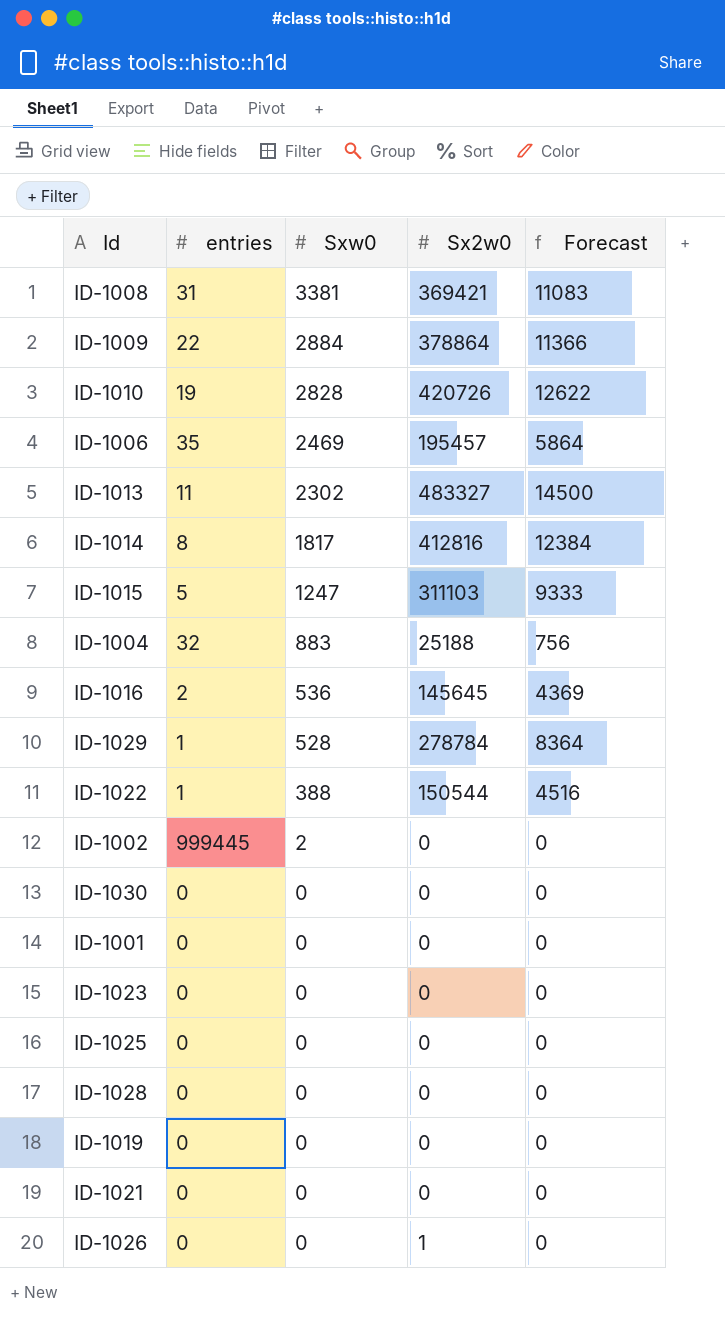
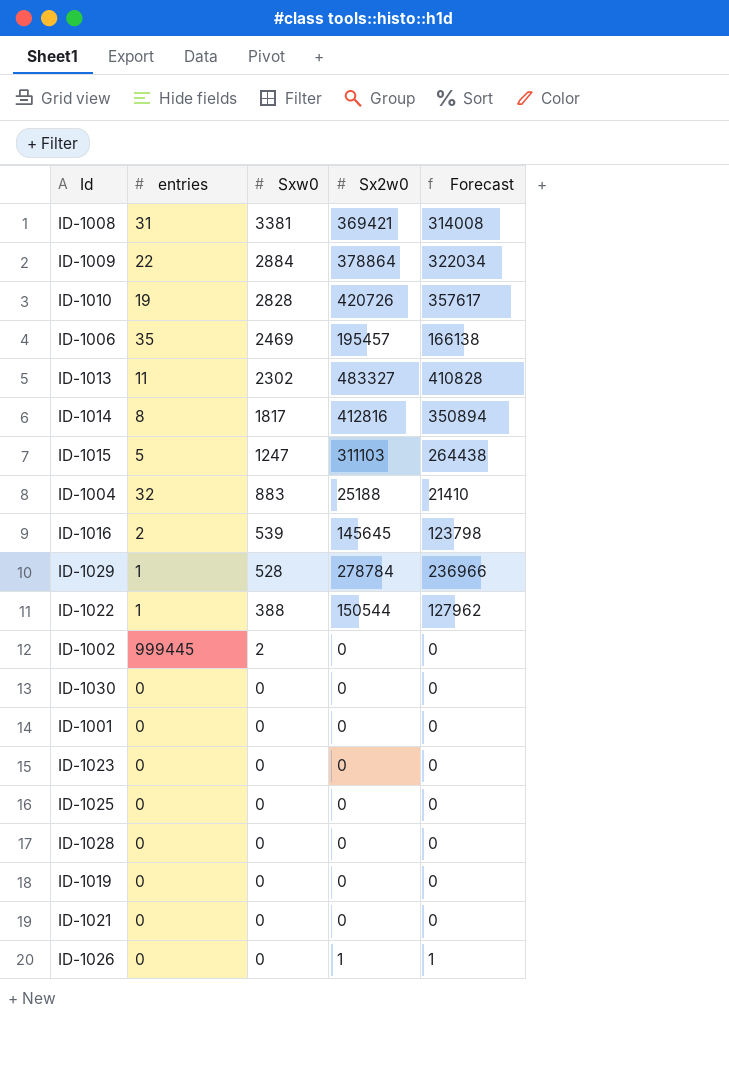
column Forecast | formula: [Sx2w0] * 0.03 -> [Sx2w0] * 0.85
ID-1016 | Sxw0: 536 -> 539

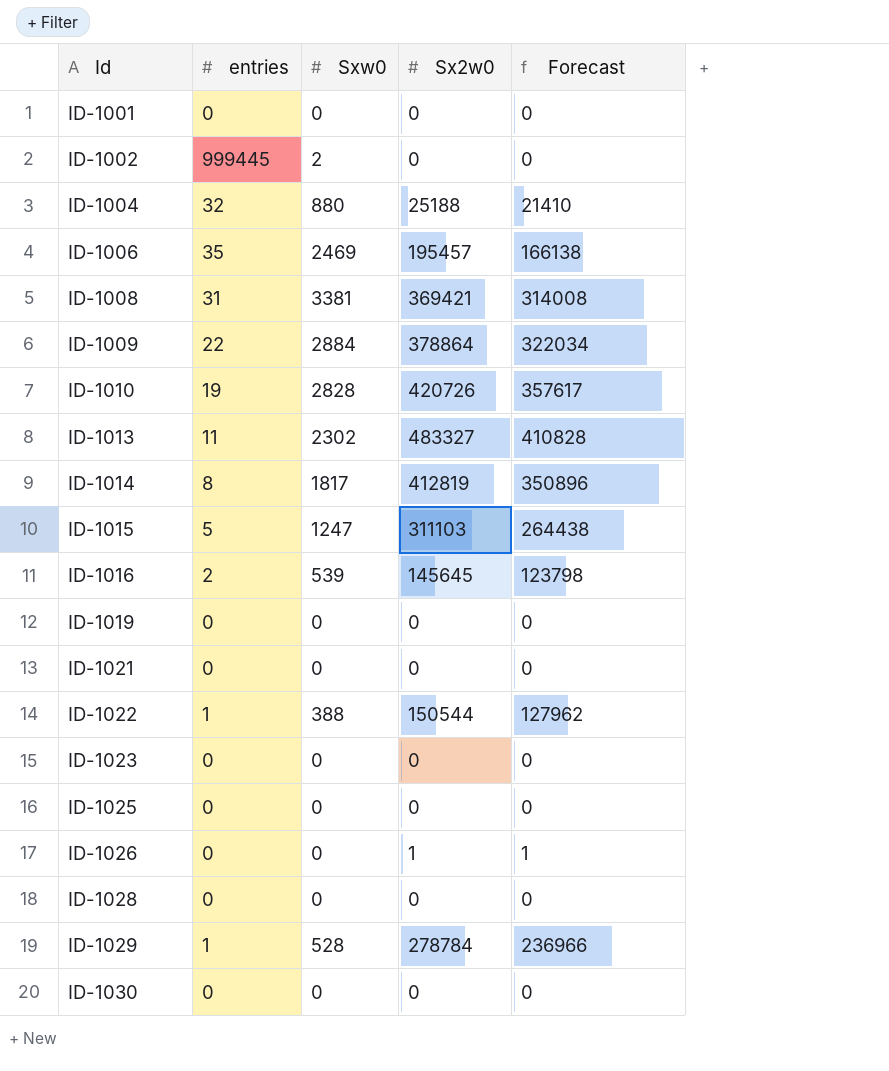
row order: Sxw0 descending -> Id ascending
ID-1004 | Sxw0: 883 -> 880
ID-1014 | Sx2w0: 412816 -> 412819
ID-1014 | Forecast: 350894 -> 350896

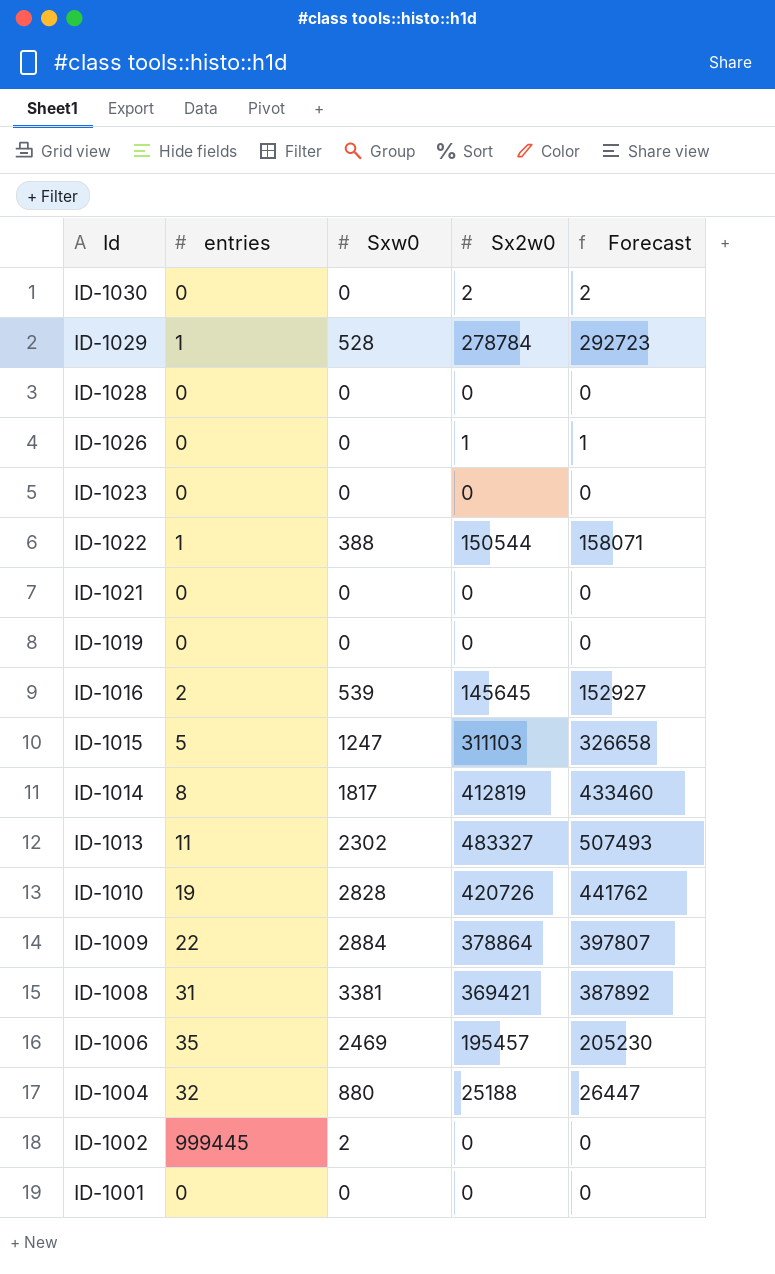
row order: Id ascending -> Id descending
column Forecast | formula: [Sx2w0] * 0.85 -> [Sx2w0] * 1.05
row ID-1025: 0 | 0 | 0 | 0 -> none
ID-1030 | Sx2w0: 0 -> 2

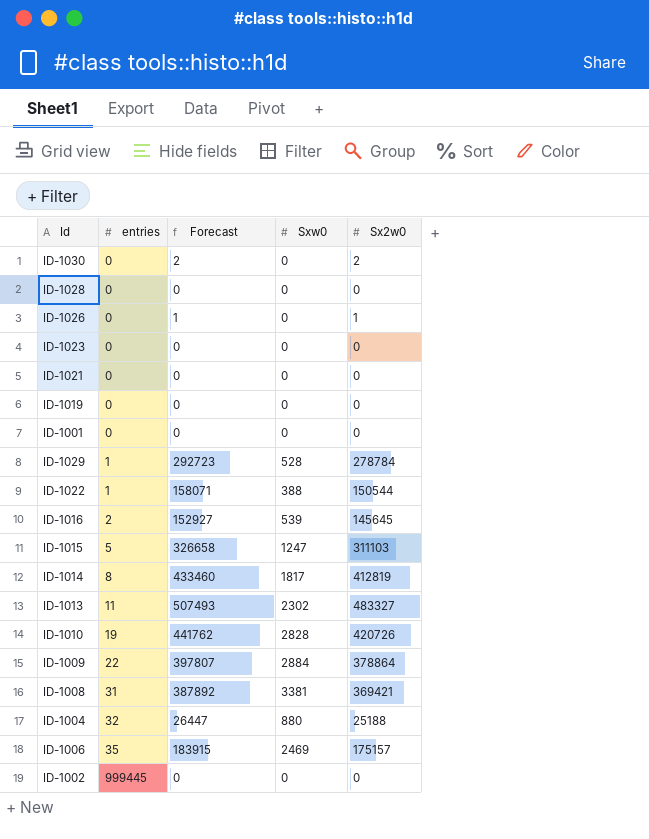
row order: Id descending -> entries ascending
column Forecast | position: 5 -> 3
ID-1006 | Forecast: 205230 -> 183915
ID-1006 | Sx2w0: 195457 -> 175157
ID-1002 | Sxw0: 2 -> 0

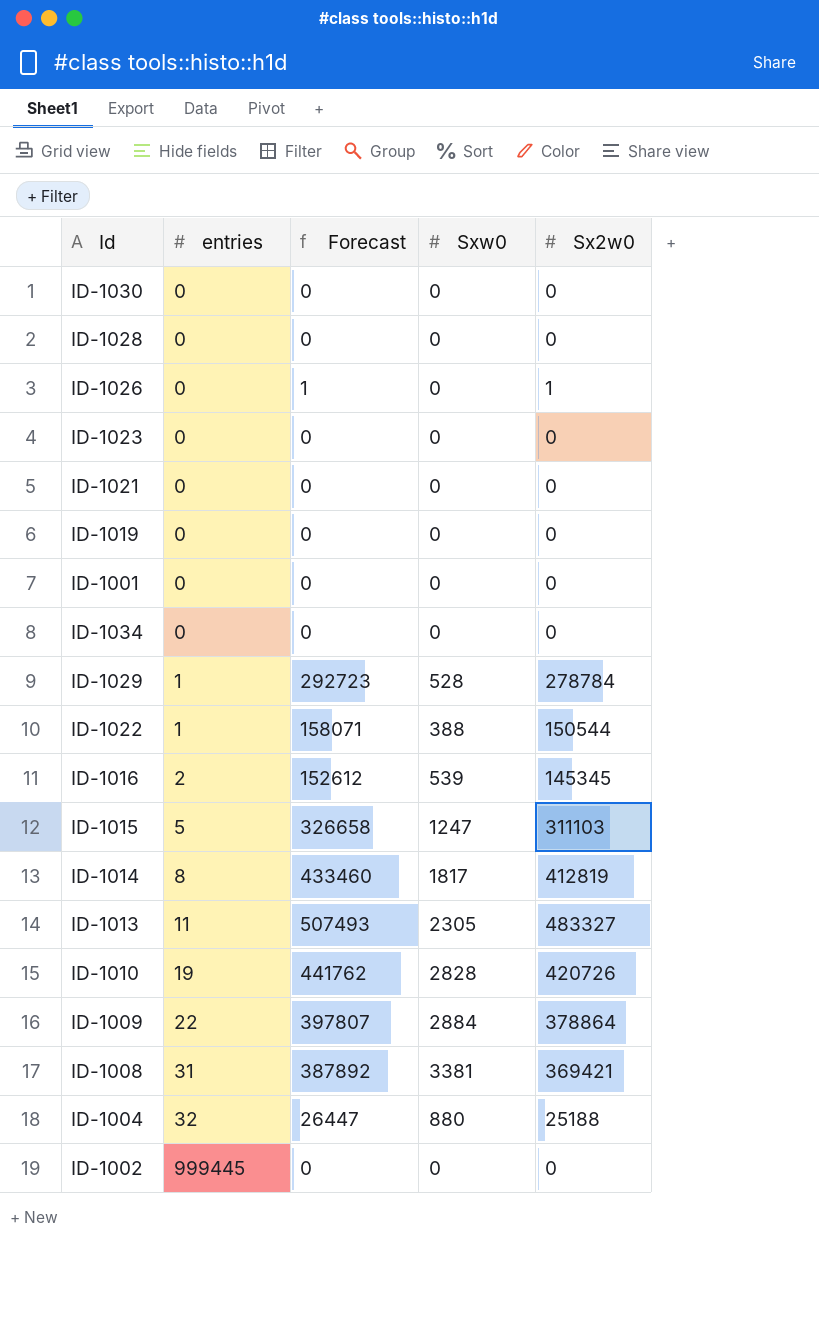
row ID-1006: 35 | 183915 | 2469 | 175157 -> none
ID-1030 | Forecast: 2 -> 0
ID-1030 | Sx2w0: 2 -> 0
row ID-1034: none -> 0 | 0 | 0 | 0
ID-1016 | Forecast: 152927 -> 152612
ID-1016 | Sx2w0: 145645 -> 145345
ID-1013 | Sxw0: 2302 -> 2305

